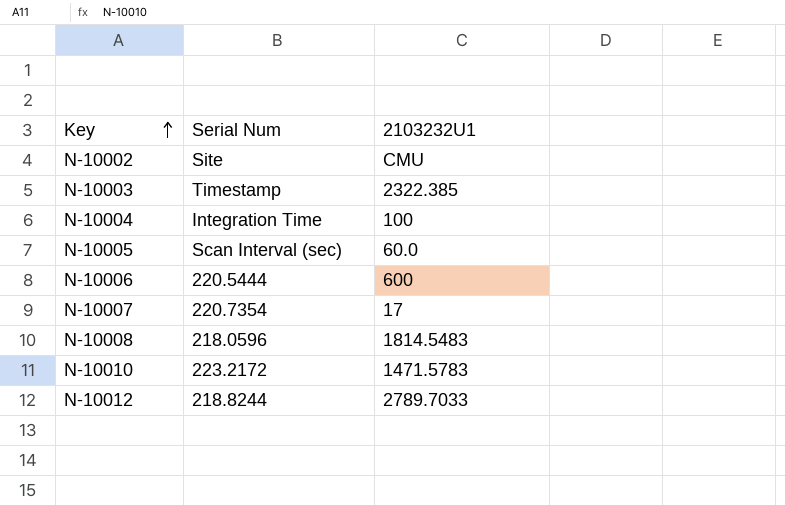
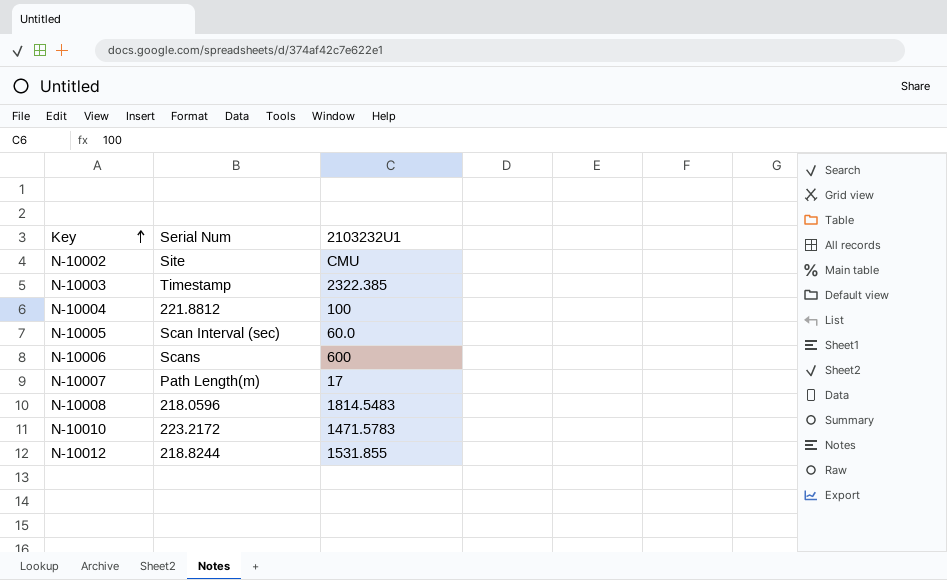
N-10004 | Serial Num: Integration Time -> 221.8812
N-10006 | Serial Num: 220.5444 -> Scans
N-10007 | Serial Num: 220.7354 -> Path Length(m)
N-10012 | 2103232U1: 2789.7033 -> 1531.855

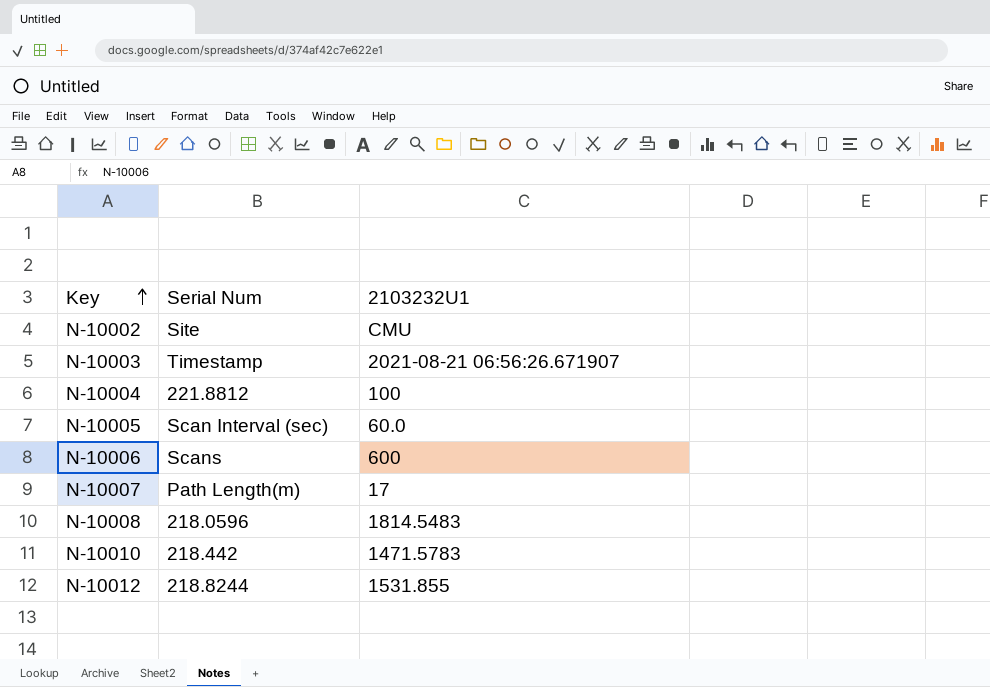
N-10003 | 2103232U1: 2322.385 -> 2021-08-21 06:56:26.671907
N-10010 | Serial Num: 223.2172 -> 218.442

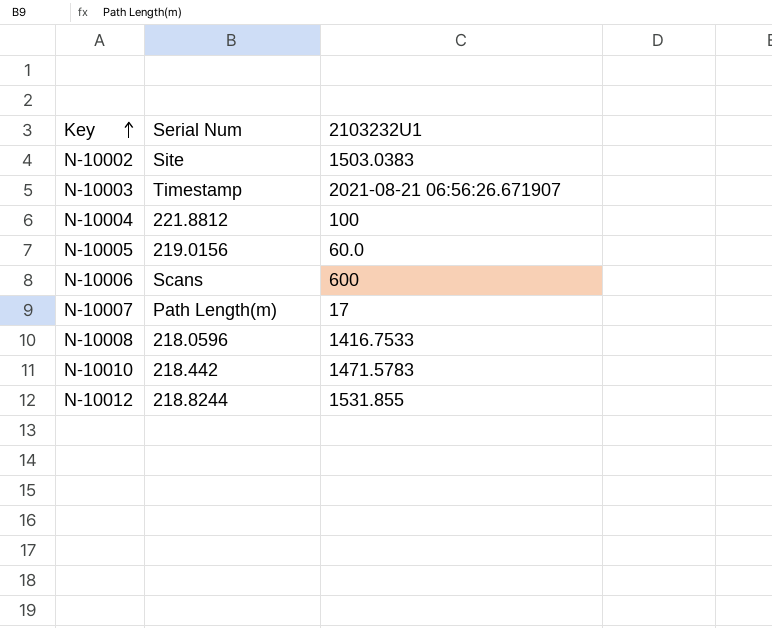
N-10002 | 2103232U1: CMU -> 1503.0383
N-10005 | Serial Num: Scan Interval (sec) -> 219.0156
N-10008 | 2103232U1: 1814.5483 -> 1416.7533

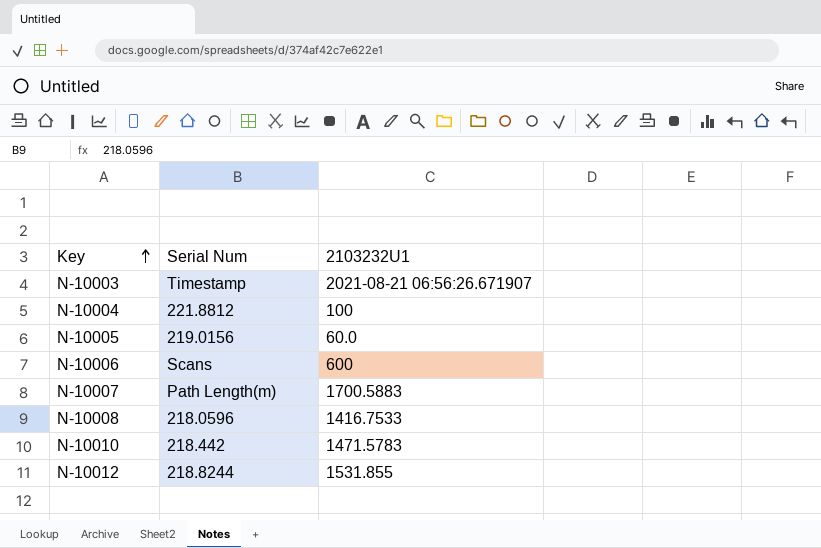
row N-10002: Site | 1503.0383 -> none
N-10007 | 2103232U1: 17 -> 1700.5883

